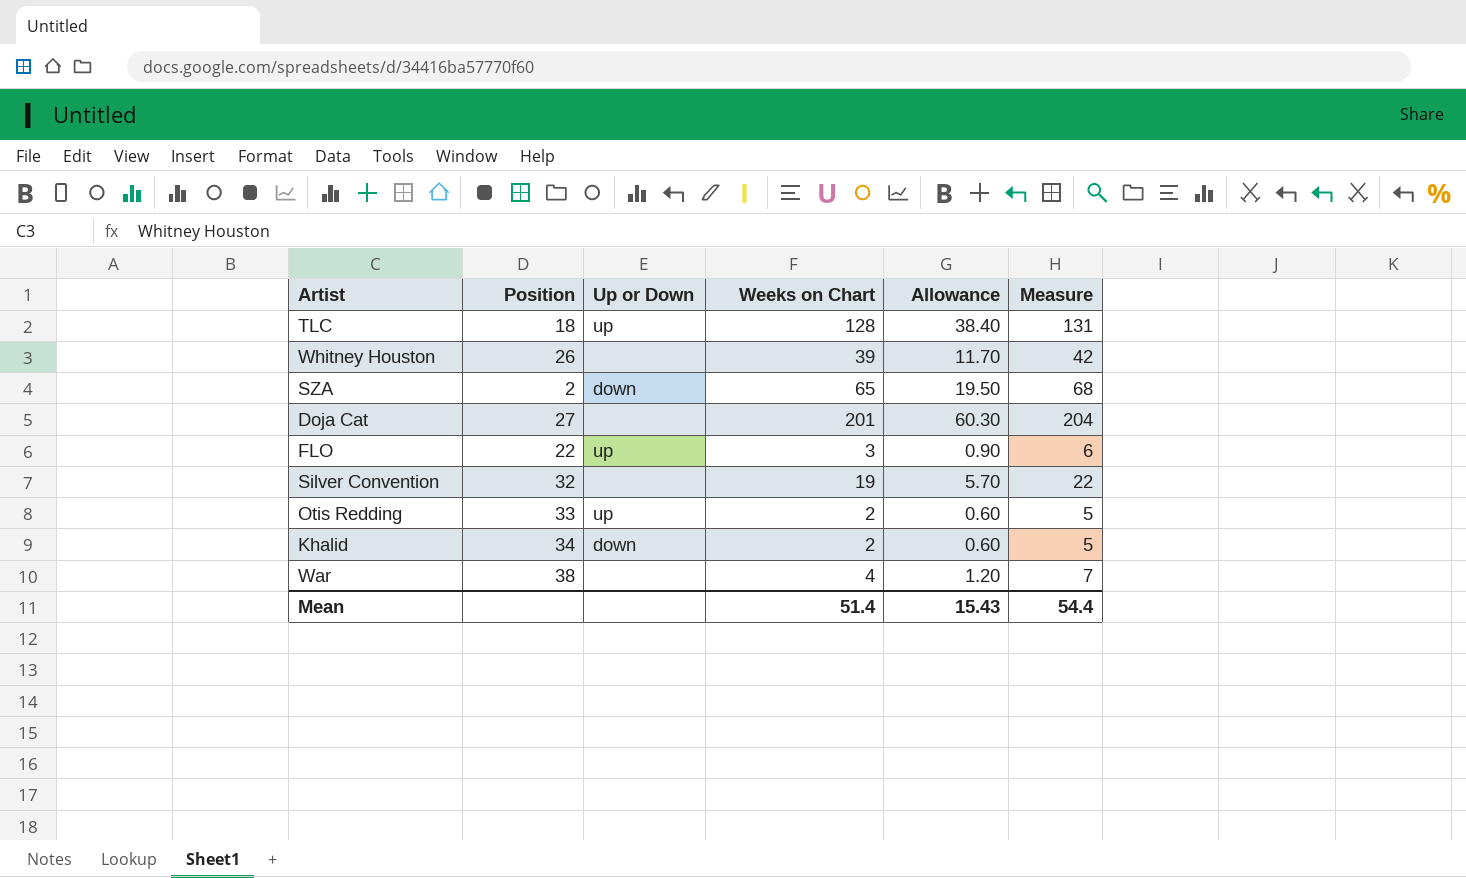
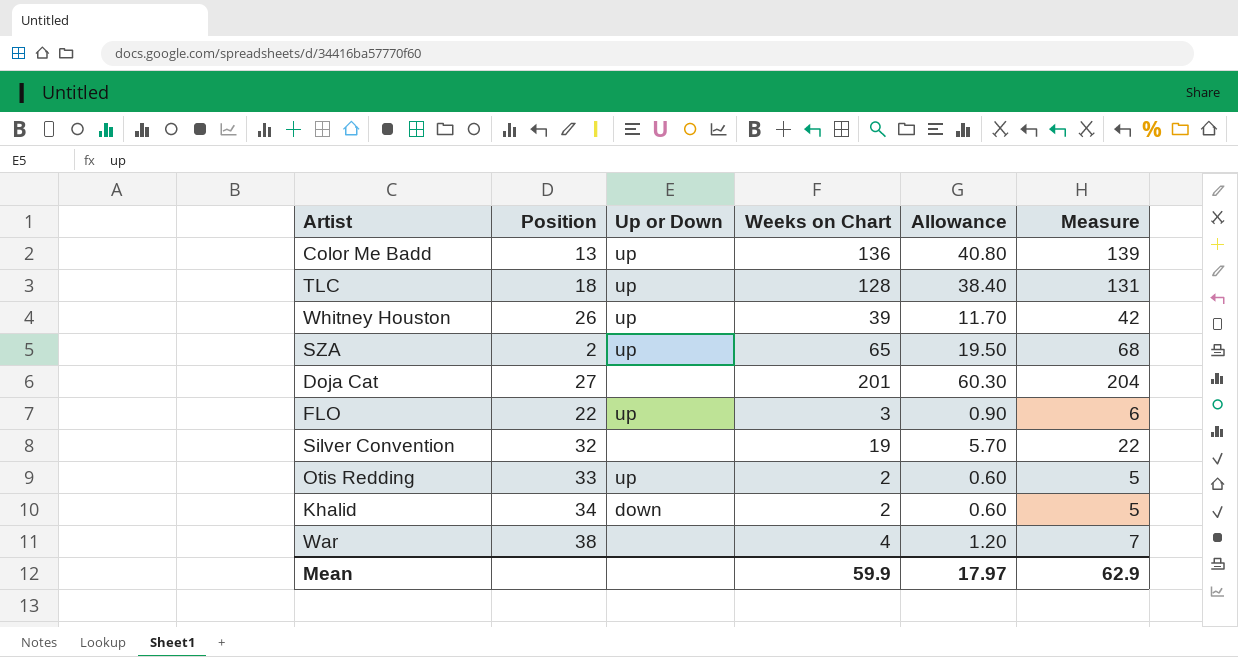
row Color Me Badd: none -> 13 | up | 136 | 40.80 | 139
Whitney Houston | Up or Down: none -> up
SZA | Up or Down: down -> up
Mean | Weeks on Chart: 51.4 -> 59.9
Mean | Allowance: 15.43 -> 17.97
Mean | Measure: 54.4 -> 62.9

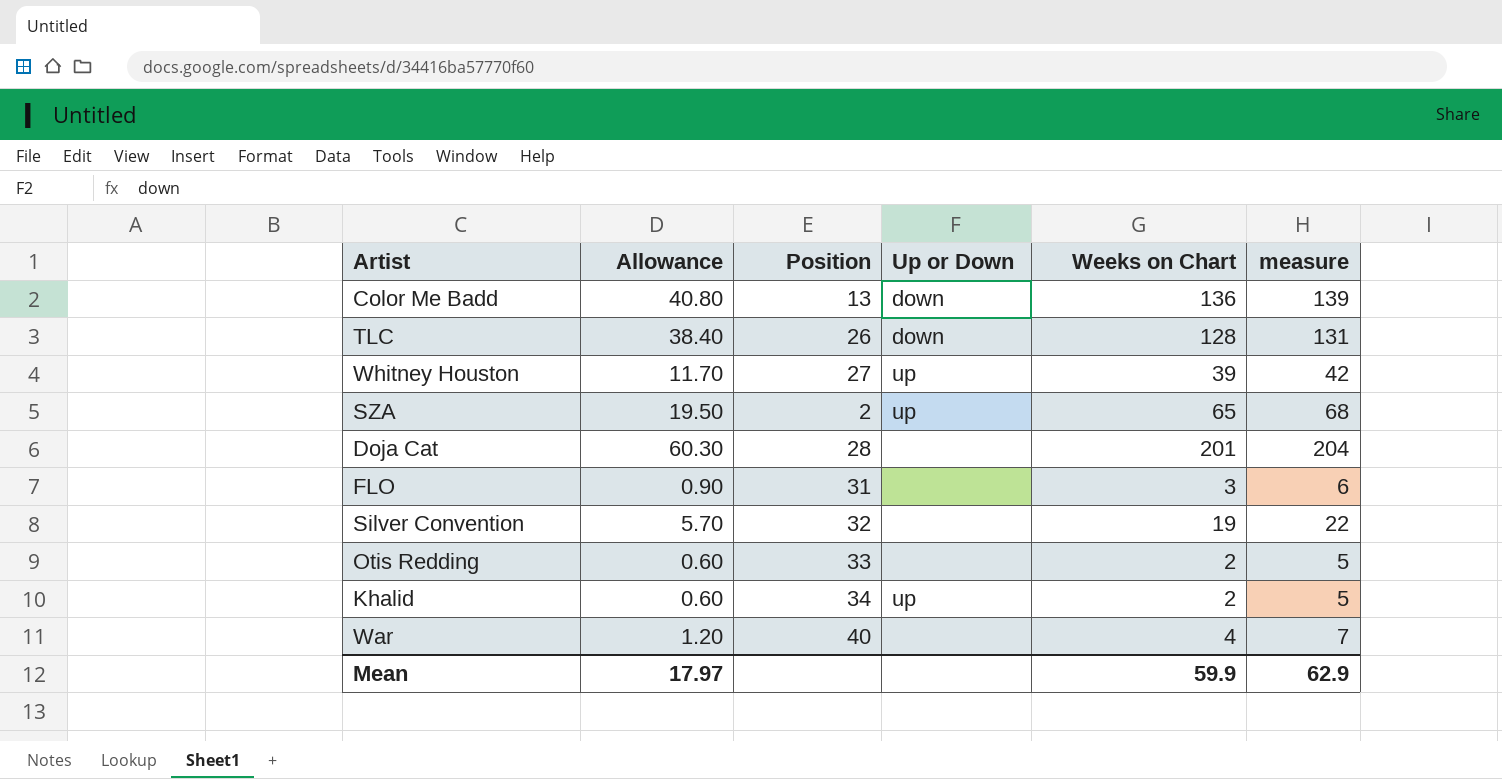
column Allowance | position: 5 -> 2
column name: Measure -> measure
Color Me Badd | Up or Down: up -> down
TLC | Position: 18 -> 26
TLC | Up or Down: up -> down
Whitney Houston | Position: 26 -> 27
Doja Cat | Position: 27 -> 28
FLO | Position: 22 -> 31
FLO | Up or Down: up -> none
Otis Redding | Up or Down: up -> none
Khalid | Up or Down: down -> up
War | Position: 38 -> 40

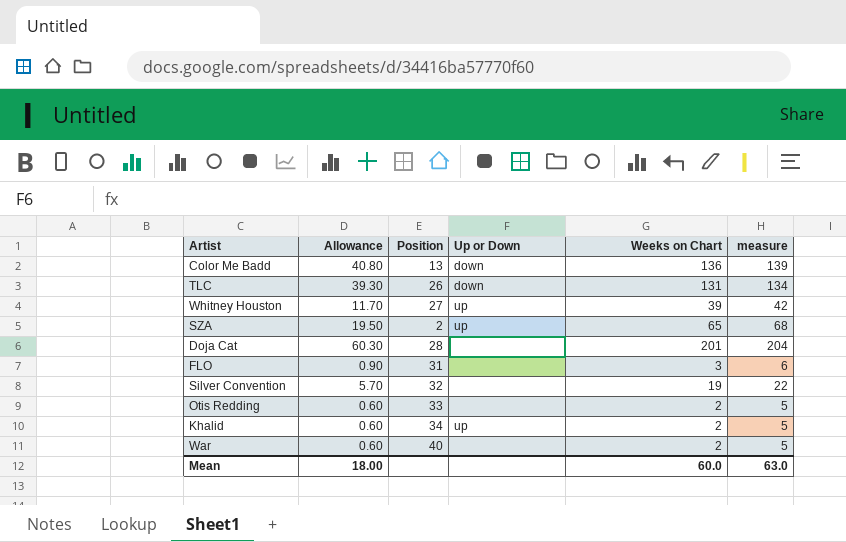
TLC | Allowance: 38.40 -> 39.30
TLC | Weeks on Chart: 128 -> 131
TLC | measure: 131 -> 134
War | Allowance: 1.20 -> 0.60
War | Weeks on Chart: 4 -> 2
War | measure: 7 -> 5
Mean | Allowance: 17.97 -> 18.00
Mean | Weeks on Chart: 59.9 -> 60.0
Mean | measure: 62.9 -> 63.0

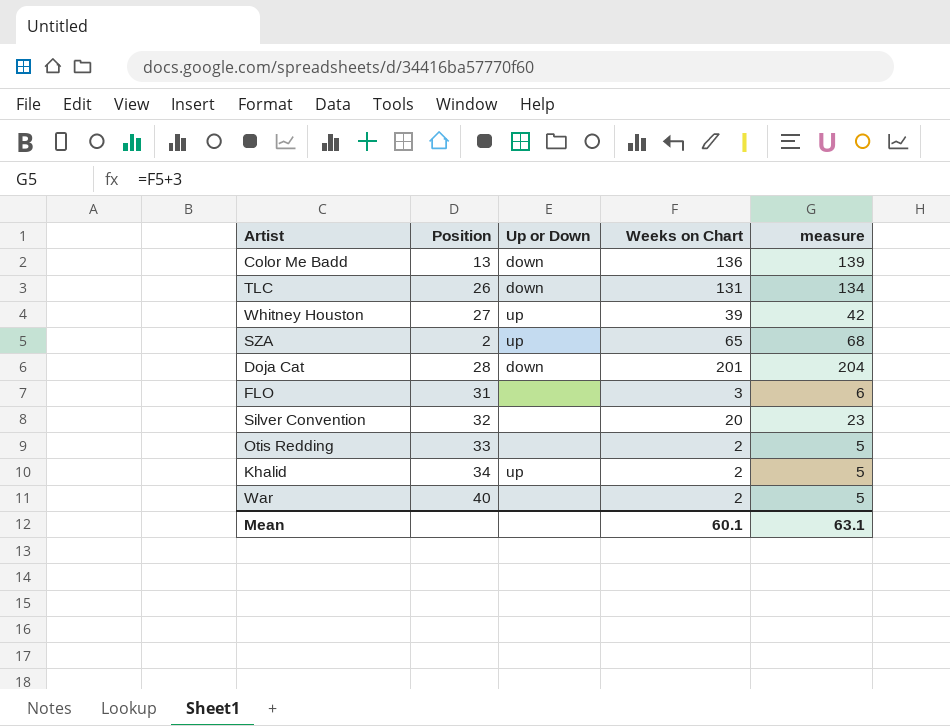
column Allowance | formula: [Weeks on Chart] * 0.3 -> none
Doja Cat | Up or Down: none -> down
Silver Convention | Weeks on Chart: 19 -> 20
Silver Convention | measure: 22 -> 23
Mean | Weeks on Chart: 60.0 -> 60.1
Mean | measure: 63.0 -> 63.1

